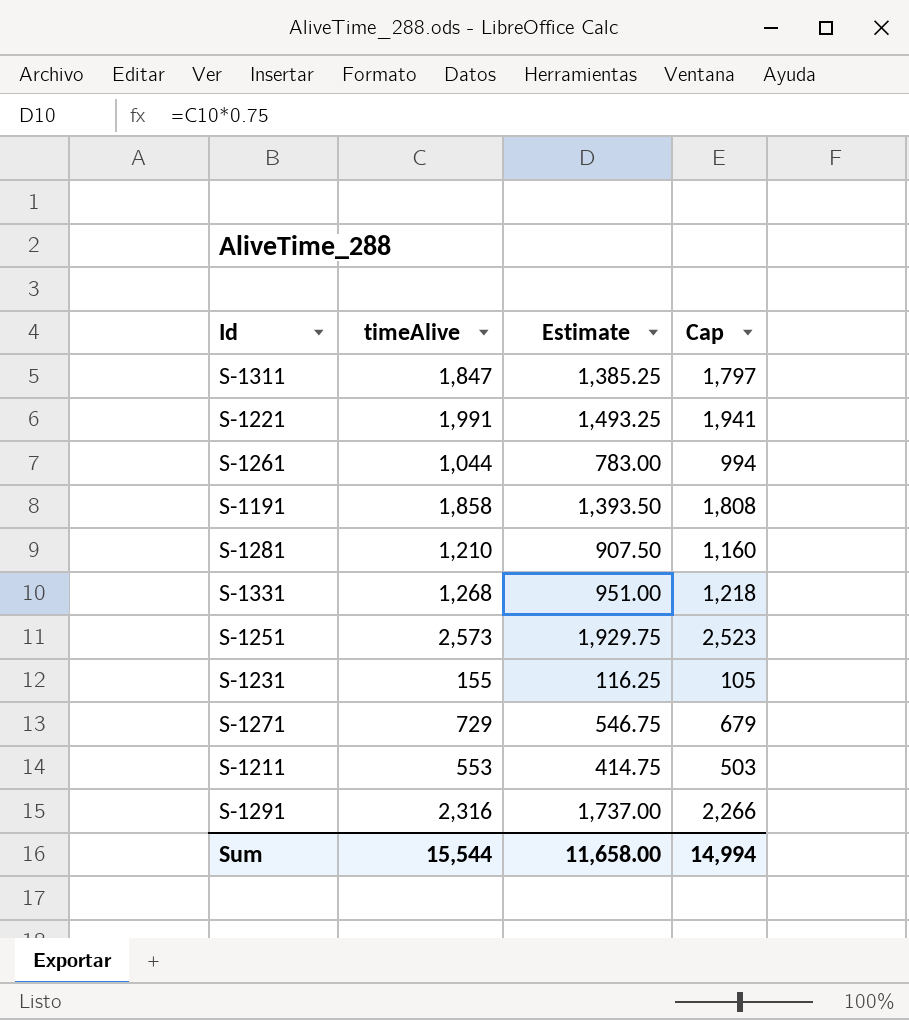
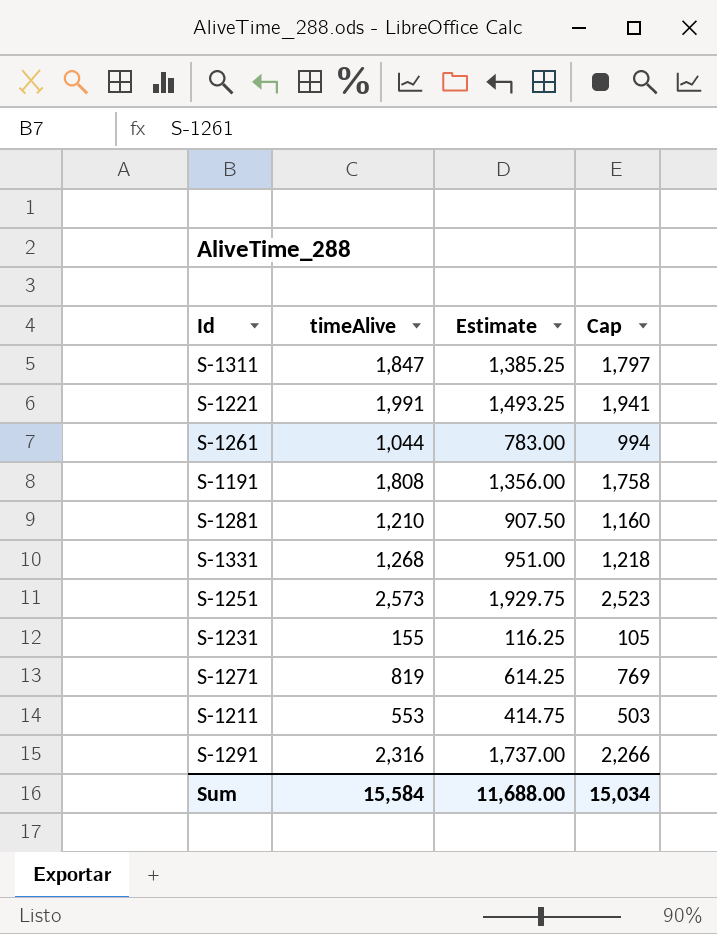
S-1191 | timeAlive: 1,858 -> 1,808
S-1191 | Estimate: 1,393.50 -> 1,356.00
S-1191 | Cap: 1,808 -> 1,758
S-1271 | timeAlive: 729 -> 819
S-1271 | Estimate: 546.75 -> 614.25
S-1271 | Cap: 679 -> 769
Sum | timeAlive: 15,544 -> 15,584
Sum | Estimate: 11,658.00 -> 11,688.00
Sum | Cap: 14,994 -> 15,034

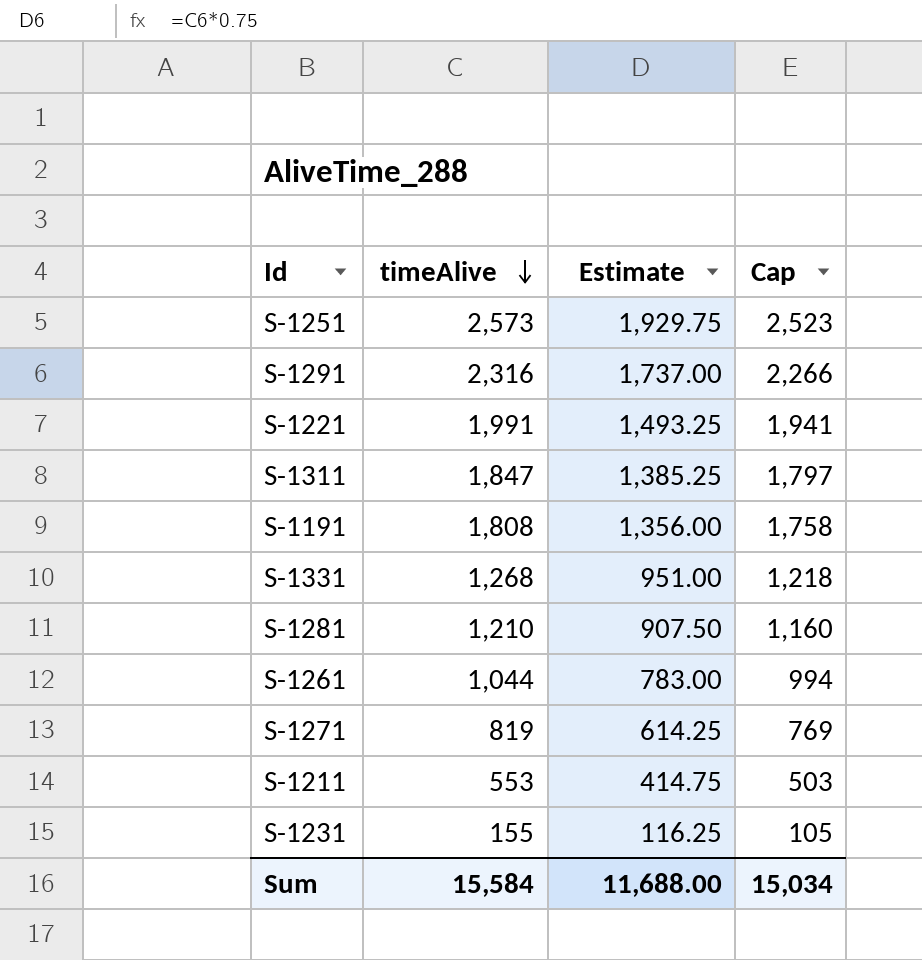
row order: none -> timeAlive descending

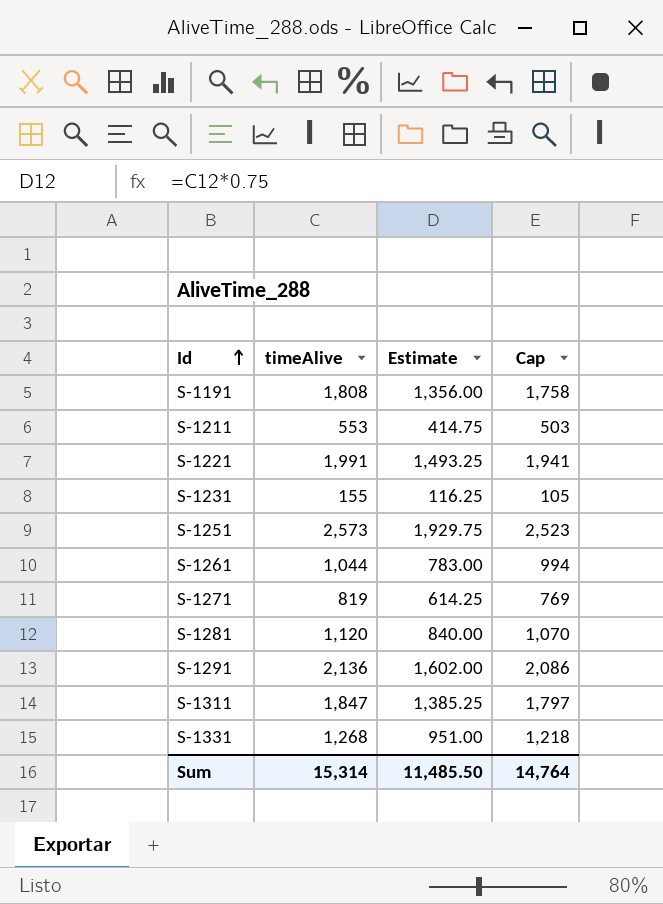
row order: timeAlive descending -> Id ascending
S-1281 | timeAlive: 1,210 -> 1,120
S-1281 | Estimate: 907.50 -> 840.00
S-1281 | Cap: 1,160 -> 1,070
S-1291 | timeAlive: 2,316 -> 2,136
S-1291 | Estimate: 1,737.00 -> 1,602.00
S-1291 | Cap: 2,266 -> 2,086
Sum | timeAlive: 15,584 -> 15,314
Sum | Estimate: 11,688.00 -> 11,485.50
Sum | Cap: 15,034 -> 14,764

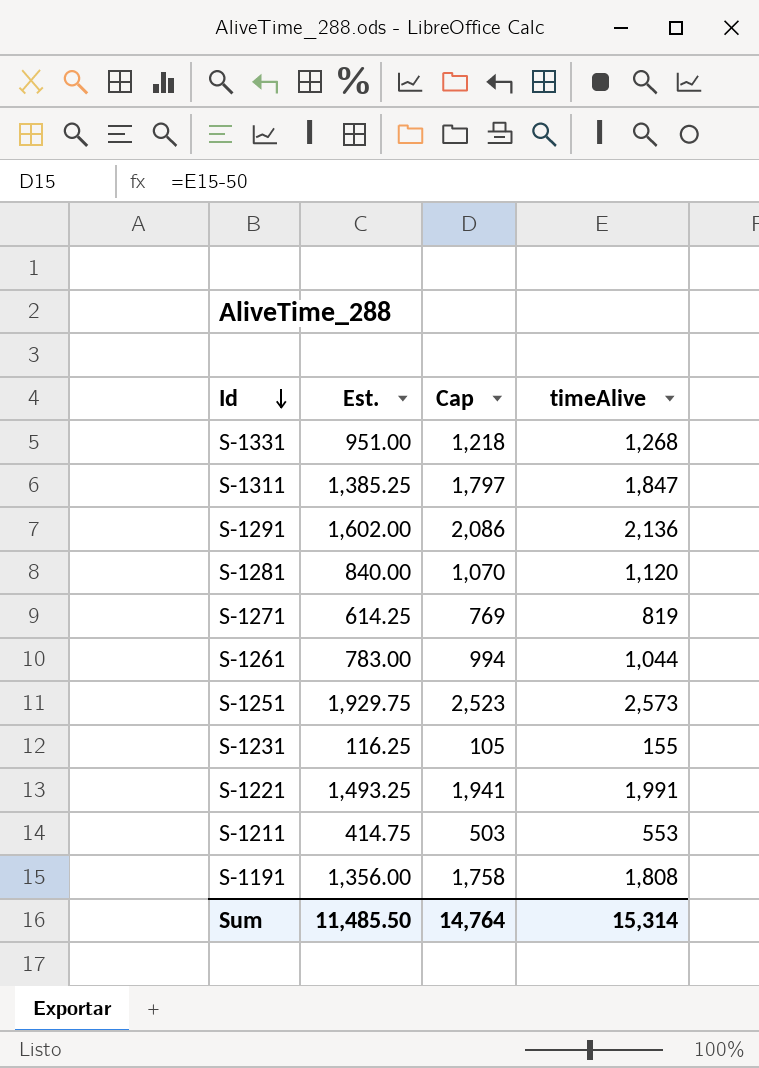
row order: Id ascending -> Id descending
column name: Estimate -> Est.
column timeAlive | position: 2 -> 4

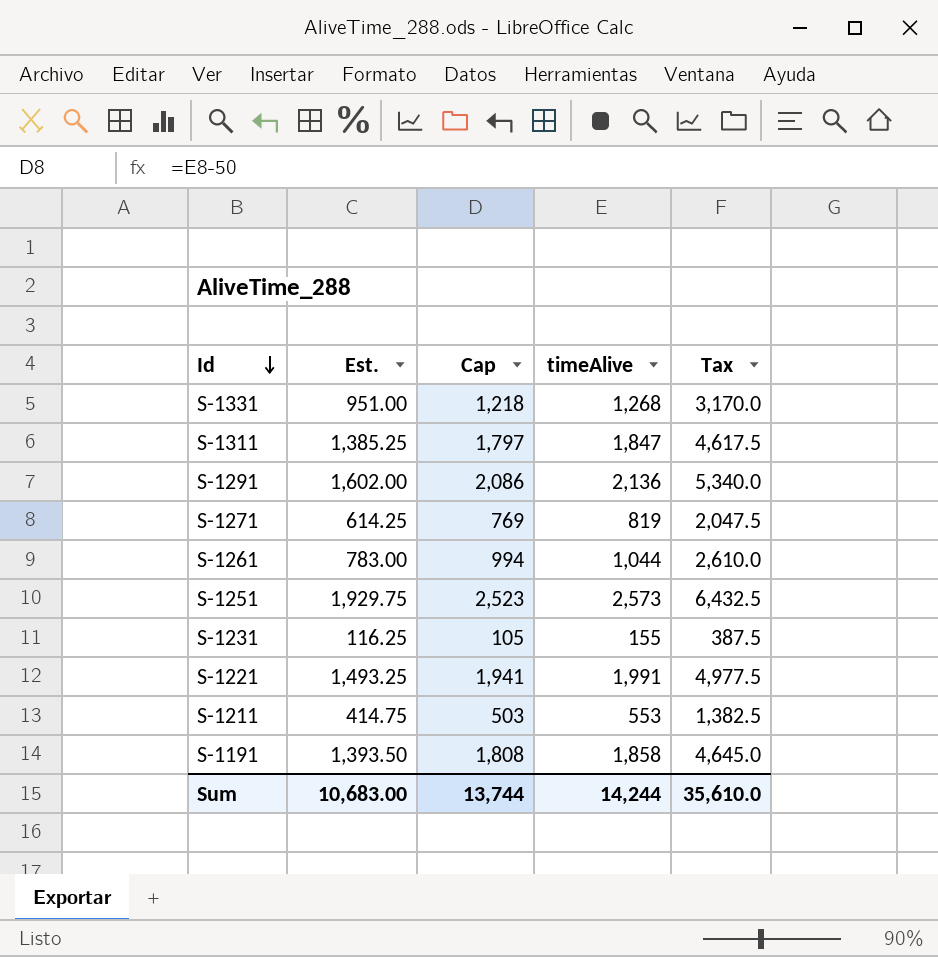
column Tax | formula: none -> [timeAlive] * 2.5
row S-1281: 840.00 | 1,070 | 1,120 -> none
S-1191 | Est.: 1,356.00 -> 1,393.50
S-1191 | Cap: 1,758 -> 1,808
S-1191 | timeAlive: 1,808 -> 1,858
Sum | Est.: 11,485.50 -> 10,683.00
Sum | Cap: 14,764 -> 13,744
Sum | timeAlive: 15,314 -> 14,244

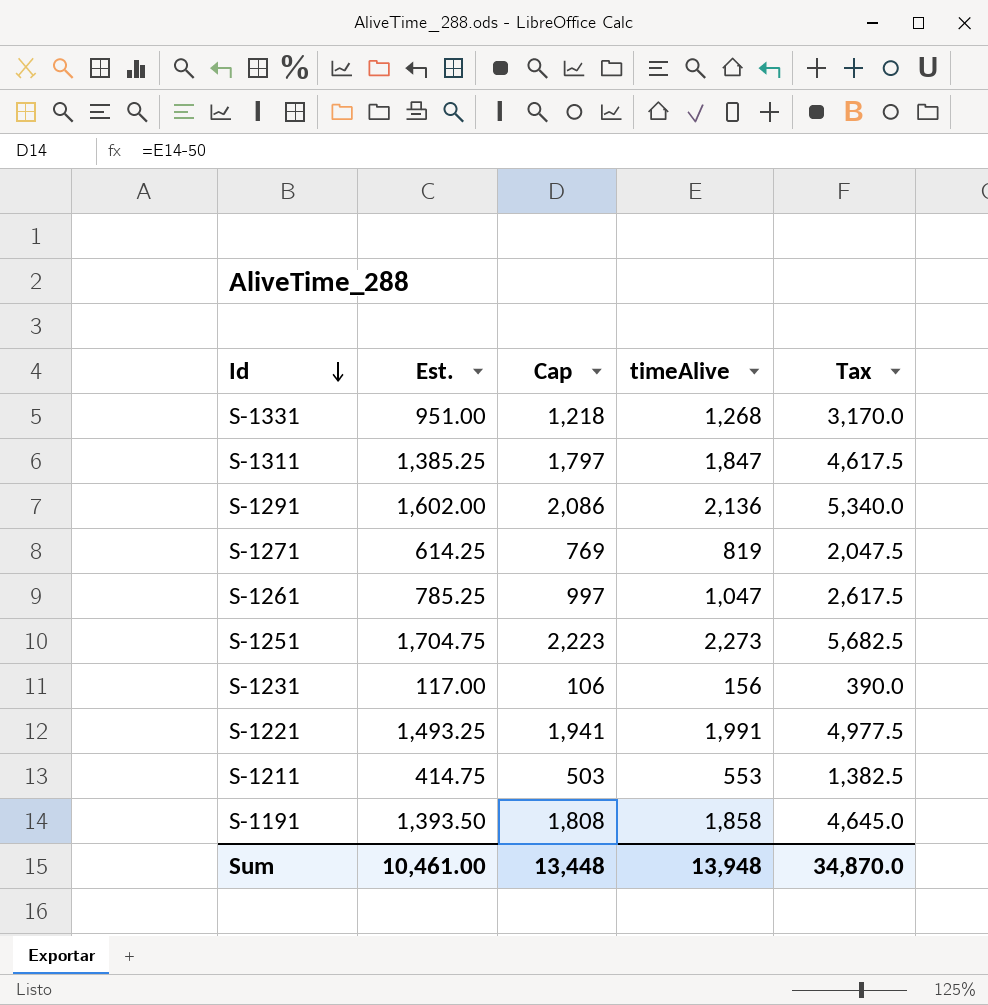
S-1261 | Est.: 783.00 -> 785.25
S-1261 | Cap: 994 -> 997
S-1261 | timeAlive: 1,044 -> 1,047
S-1261 | Tax: 2,610.0 -> 2,617.5
S-1251 | Est.: 1,929.75 -> 1,704.75
S-1251 | Cap: 2,523 -> 2,223
S-1251 | timeAlive: 2,573 -> 2,273
S-1251 | Tax: 6,432.5 -> 5,682.5
S-1231 | Est.: 116.25 -> 117.00
S-1231 | Cap: 105 -> 106
S-1231 | timeAlive: 155 -> 156
S-1231 | Tax: 387.5 -> 390.0
Sum | Est.: 10,683.00 -> 10,461.00
Sum | Cap: 13,744 -> 13,448
Sum | timeAlive: 14,244 -> 13,948
Sum | Tax: 35,610.0 -> 34,870.0

